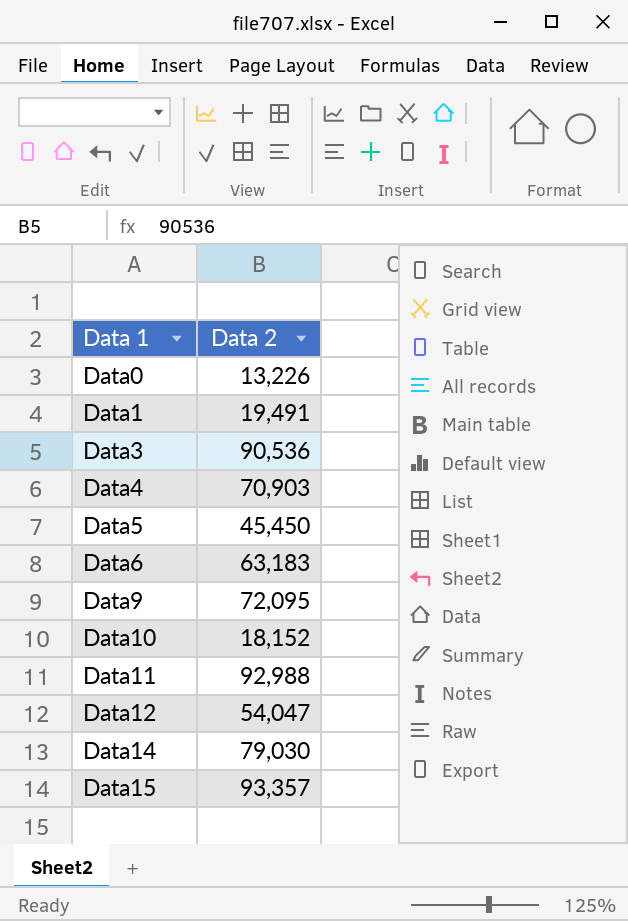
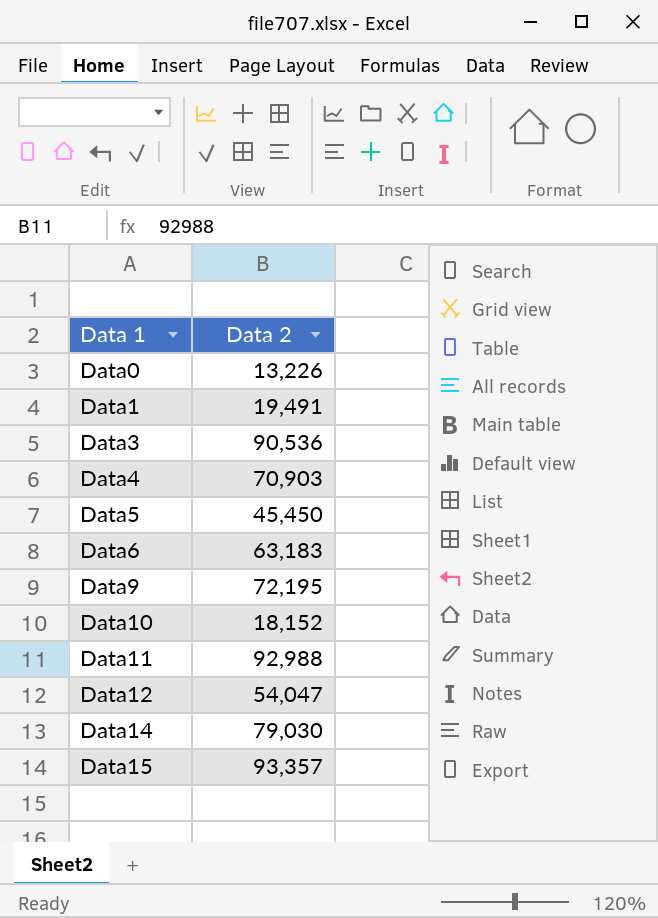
Data9 | Data 2: 72,095 -> 72,195

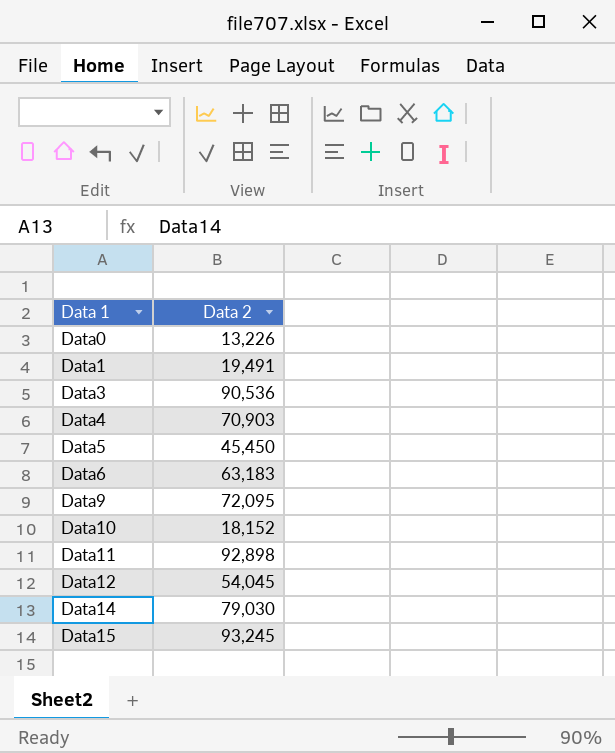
Data9 | Data 2: 72,195 -> 72,095
Data11 | Data 2: 92,988 -> 92,898
Data12 | Data 2: 54,047 -> 54,045
Data15 | Data 2: 93,357 -> 93,245

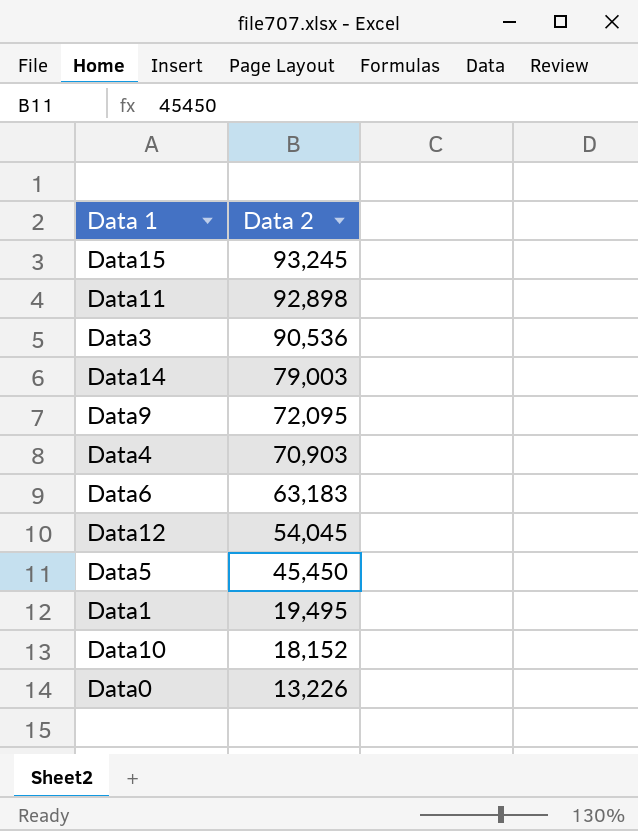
row order: Data 1 ascending -> Data 2 descending
Data14 | Data 2: 79,030 -> 79,003
Data1 | Data 2: 19,491 -> 19,495

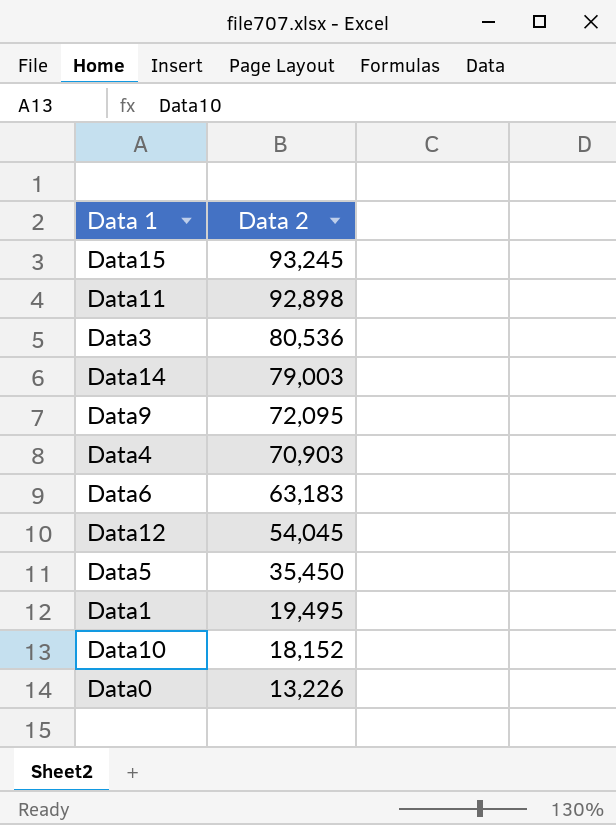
Data3 | Data 2: 90,536 -> 80,536
Data5 | Data 2: 45,450 -> 35,450

